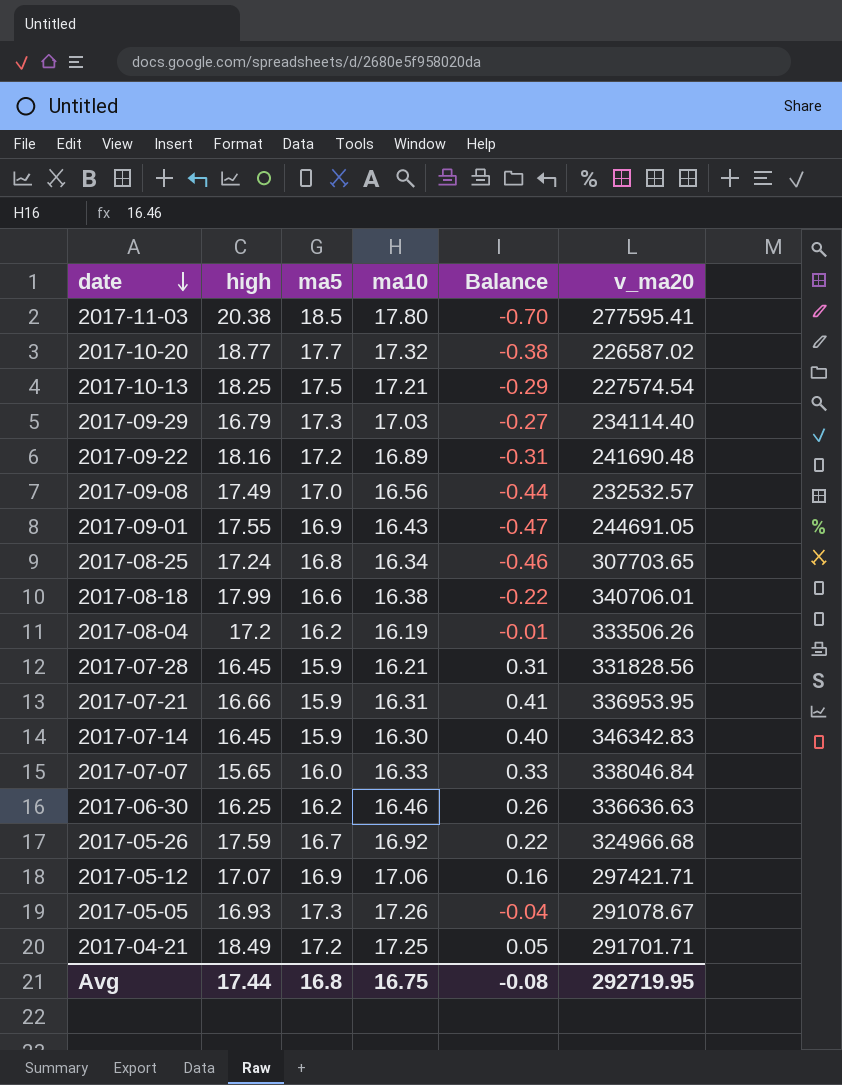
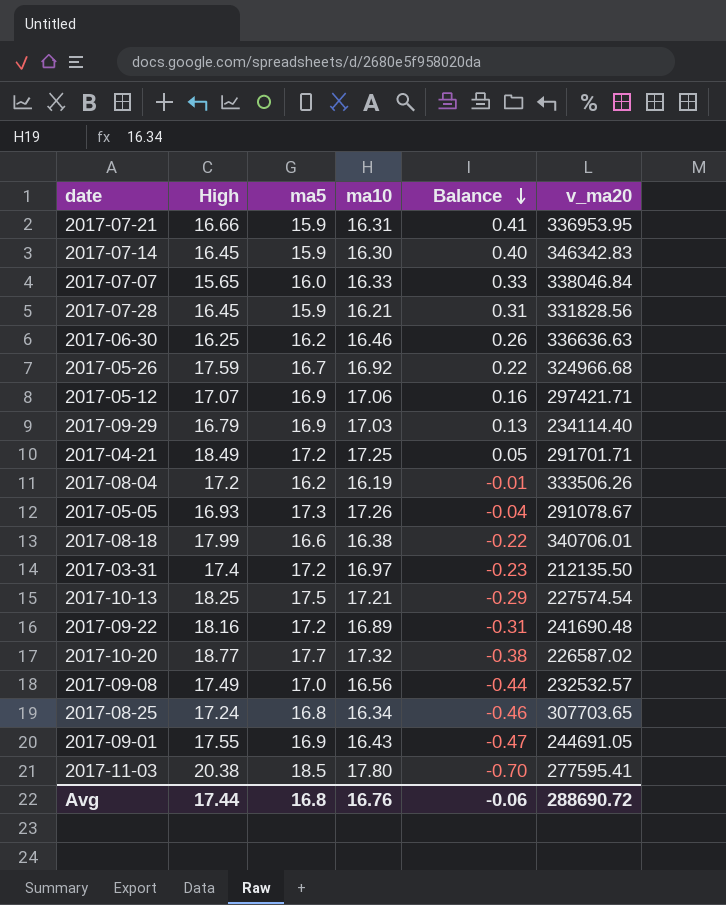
row order: date descending -> Balance descending
column name: high -> High
2017-09-29 | ma5: 17.3 -> 16.9
2017-09-29 | Balance: -0.27 -> 0.13
row 2017-03-31: none -> 17.4 | 17.2 | 16.97 | -0.23 | 212135.50
Avg | ma10: 16.75 -> 16.76
Avg | Balance: -0.08 -> -0.06
Avg | v_ma20: 292719.95 -> 288690.72

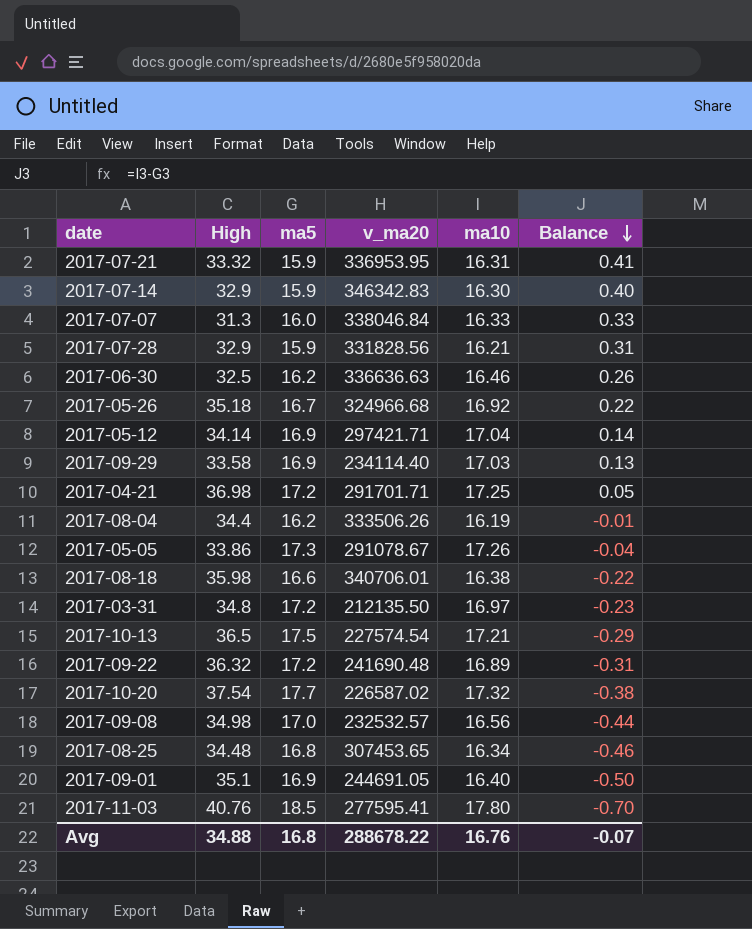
column v_ma20 | position: 6 -> 4
2017-07-21 | High: 16.66 -> 33.32
2017-07-14 | High: 16.45 -> 32.9
2017-07-07 | High: 15.65 -> 31.3
2017-07-28 | High: 16.45 -> 32.9
2017-06-30 | High: 16.25 -> 32.5
2017-05-26 | High: 17.59 -> 35.18
2017-05-12 | High: 17.07 -> 34.14
2017-05-12 | ma10: 17.06 -> 17.04
2017-05-12 | Balance: 0.16 -> 0.14
2017-09-29 | High: 16.79 -> 33.58
2017-04-21 | High: 18.49 -> 36.98
2017-08-04 | High: 17.2 -> 34.4
2017-05-05 | High: 16.93 -> 33.86
2017-08-18 | High: 17.99 -> 35.98
2017-03-31 | High: 17.4 -> 34.8
2017-10-13 | High: 18.25 -> 36.5
2017-09-22 | High: 18.16 -> 36.32
2017-10-20 | High: 18.77 -> 37.54
2017-09-08 | High: 17.49 -> 34.98
2017-08-25 | High: 17.24 -> 34.48
2017-08-25 | v_ma20: 307703.65 -> 307453.65
2017-09-01 | High: 17.55 -> 35.1
2017-09-01 | ma10: 16.43 -> 16.40
2017-09-01 | Balance: -0.47 -> -0.50
2017-11-03 | High: 20.38 -> 40.76
Avg | High: 17.44 -> 34.88
Avg | v_ma20: 288690.72 -> 288678.22
Avg | Balance: -0.06 -> -0.07

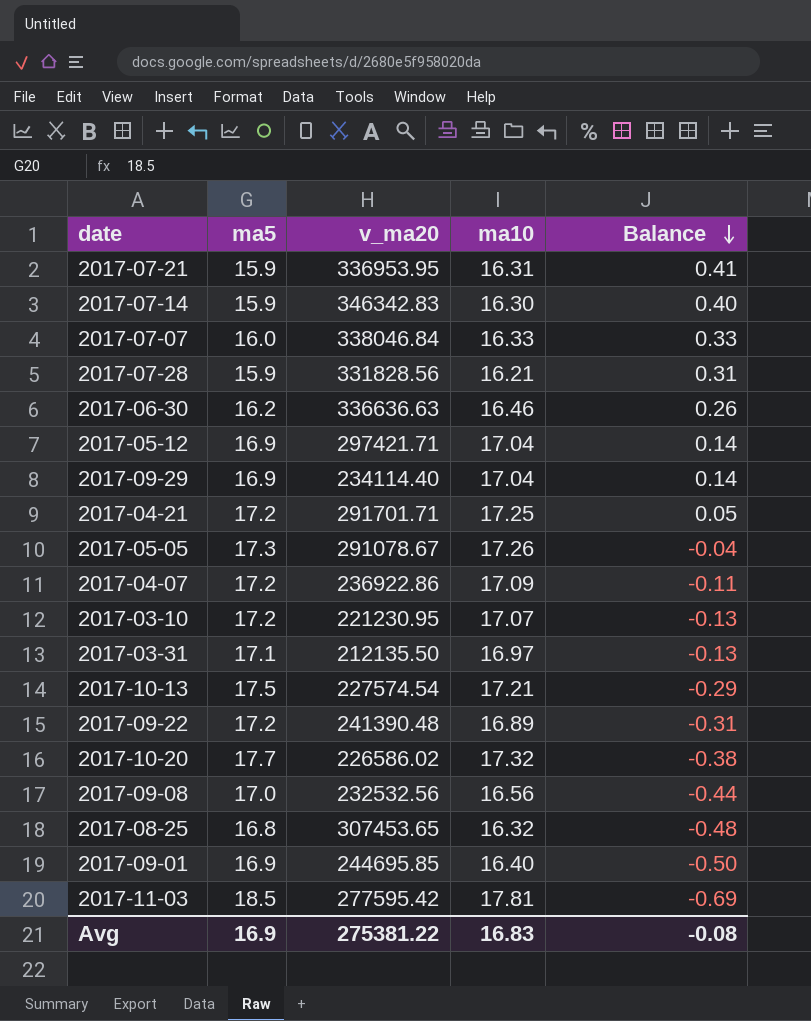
column High | position: 2 -> none
row 2017-05-26: 35.18 | 16.7 | 324966.68 | 16.92 | 0.22 -> none
row 2017-08-04: 34.4 | 16.2 | 333506.26 | 16.19 | -0.01 -> none
row 2017-08-18: 35.98 | 16.6 | 340706.01 | 16.38 | -0.22 -> none
2017-09-29 | ma10: 17.03 -> 17.04
2017-09-29 | Balance: 0.13 -> 0.14
row 2017-04-07: none -> 17.2 | 236922.86 | 17.09 | -0.11
row 2017-03-10: none -> 17.2 | 221230.95 | 17.07 | -0.13
2017-03-31 | ma5: 17.2 -> 17.1
2017-03-31 | Balance: -0.23 -> -0.13
2017-09-22 | v_ma20: 241690.48 -> 241390.48
2017-10-20 | v_ma20: 226587.02 -> 226586.02
2017-09-08 | v_ma20: 232532.57 -> 232532.56
2017-08-25 | ma10: 16.34 -> 16.32
2017-08-25 | Balance: -0.46 -> -0.48
2017-09-01 | v_ma20: 244691.05 -> 244695.85
2017-11-03 | v_ma20: 277595.41 -> 277595.42
2017-11-03 | ma10: 17.80 -> 17.81
2017-11-03 | Balance: -0.70 -> -0.69
Avg | ma5: 16.8 -> 16.9
Avg | v_ma20: 288678.22 -> 275381.22
Avg | ma10: 16.76 -> 16.83
Avg | Balance: -0.07 -> -0.08

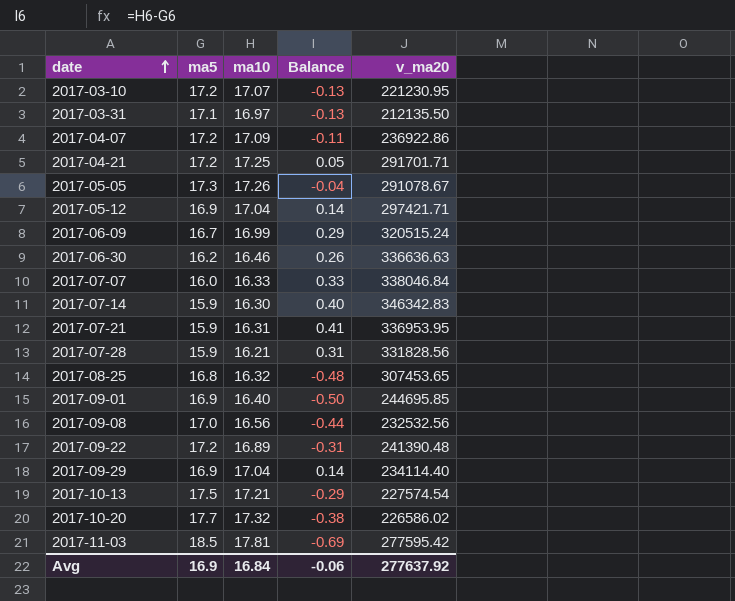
row order: Balance descending -> date ascending
column v_ma20 | position: 3 -> 5
row 2017-06-09: none -> 16.7 | 16.99 | 0.29 | 320515.24
Avg | ma10: 16.83 -> 16.84
Avg | Balance: -0.08 -> -0.06
Avg | v_ma20: 275381.22 -> 277637.92

